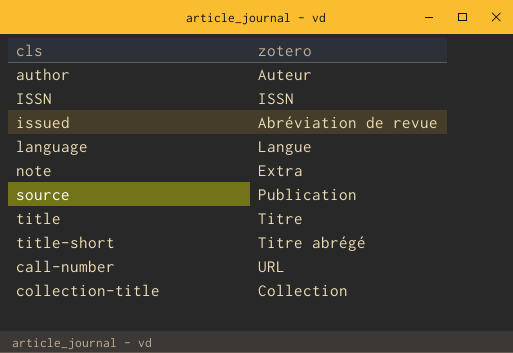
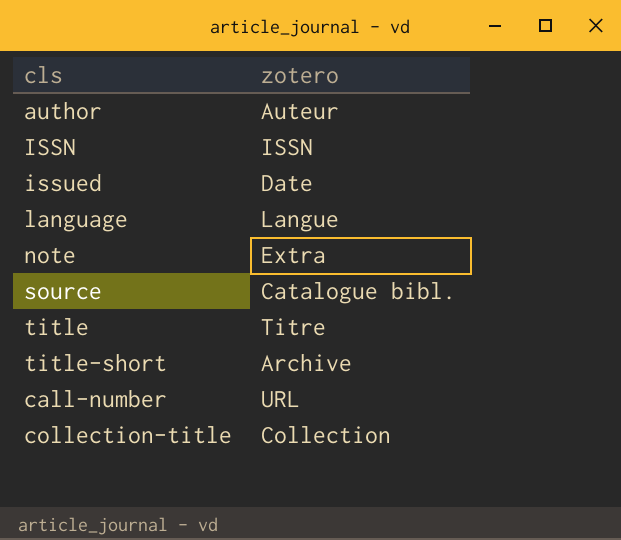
issued | zotero: Abréviation de revue -> Date
source | zotero: Publication -> Catalogue bibl.
title-short | zotero: Titre abrégé -> Archive

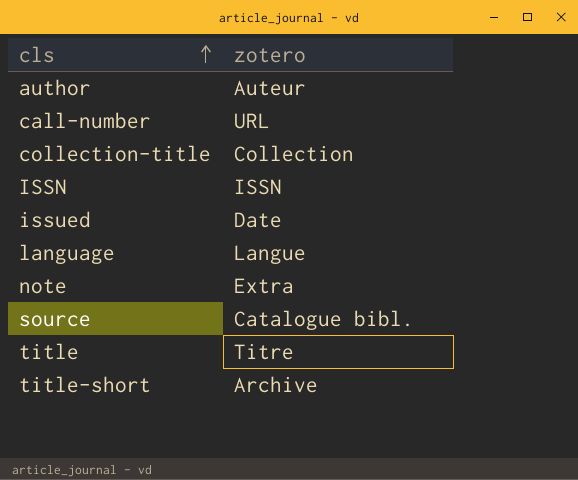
row order: none -> cls ascending

